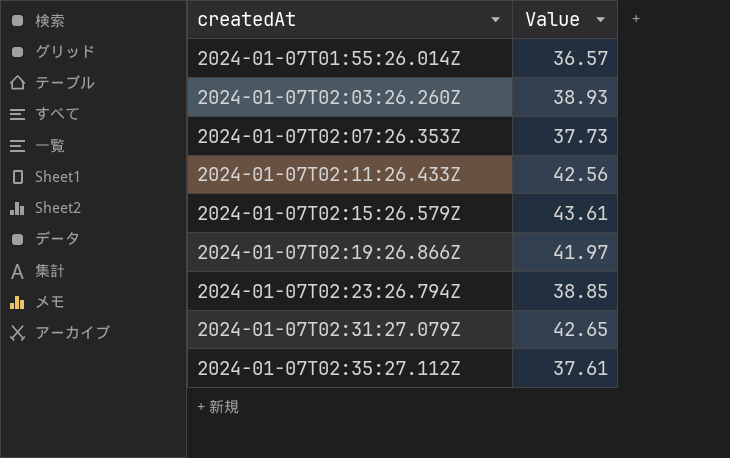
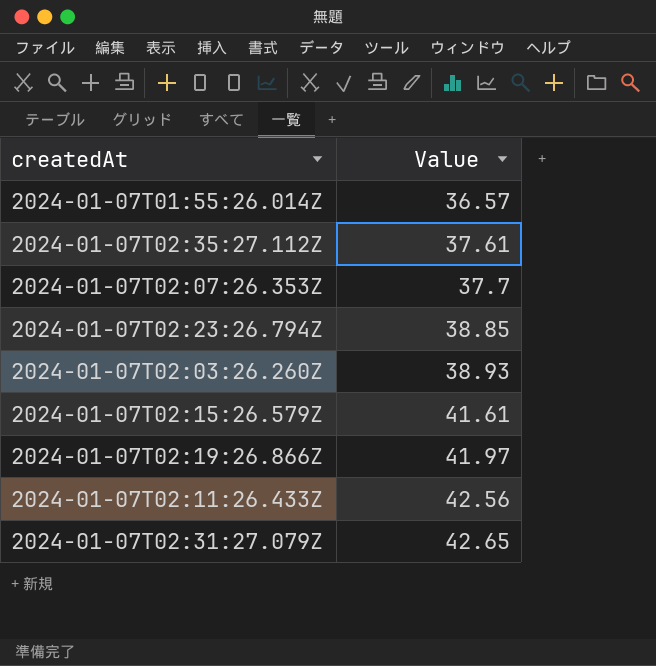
row order: createdAt ascending -> Value ascending
2024-01-07T02:07:26.353Z | Value: 37.73 -> 37.7
2024-01-07T02:15:26.579Z | Value: 43.61 -> 41.61

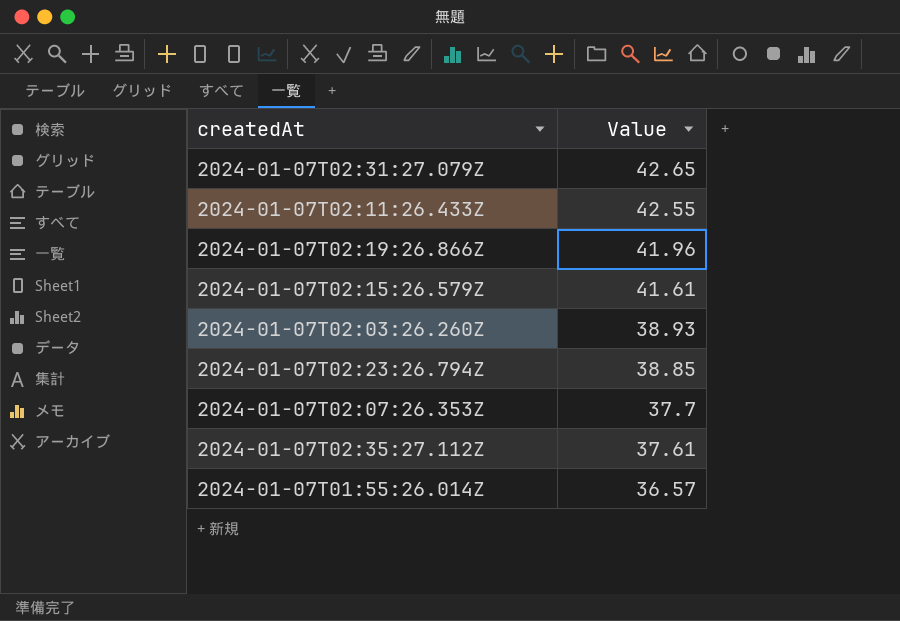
row order: Value ascending -> Value descending
2024-01-07T02:11:26.433Z | Value: 42.56 -> 42.55
2024-01-07T02:19:26.866Z | Value: 41.97 -> 41.96

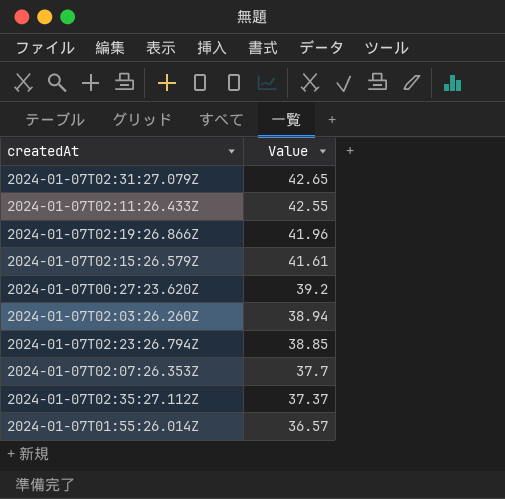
row 2024-01-07T00:27:23.620Z: none -> 39.2
2024-01-07T02:03:26.260Z | Value: 38.93 -> 38.94
2024-01-07T02:35:27.112Z | Value: 37.61 -> 37.37

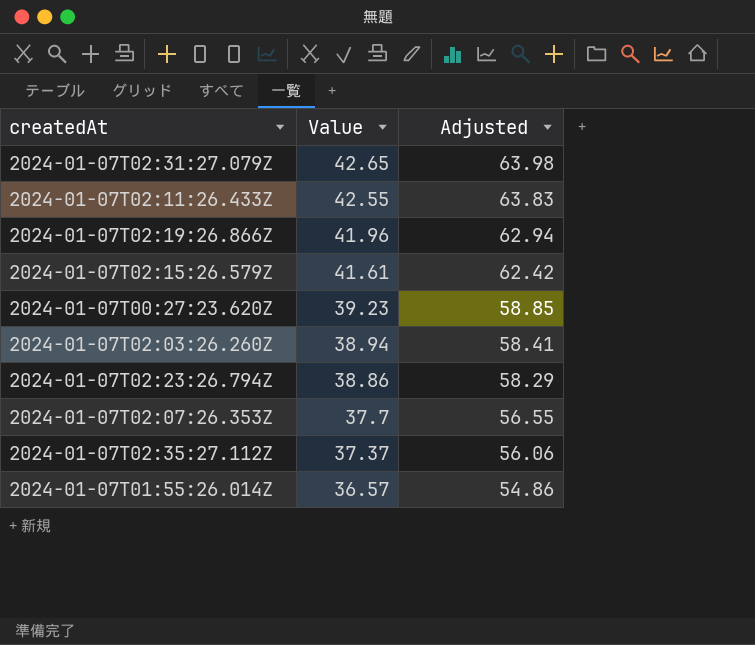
column Adjusted | formula: none -> [Value] * 1.5
2024-01-07T00:27:23.620Z | Value: 39.2 -> 39.23
2024-01-07T02:23:26.794Z | Value: 38.85 -> 38.86

